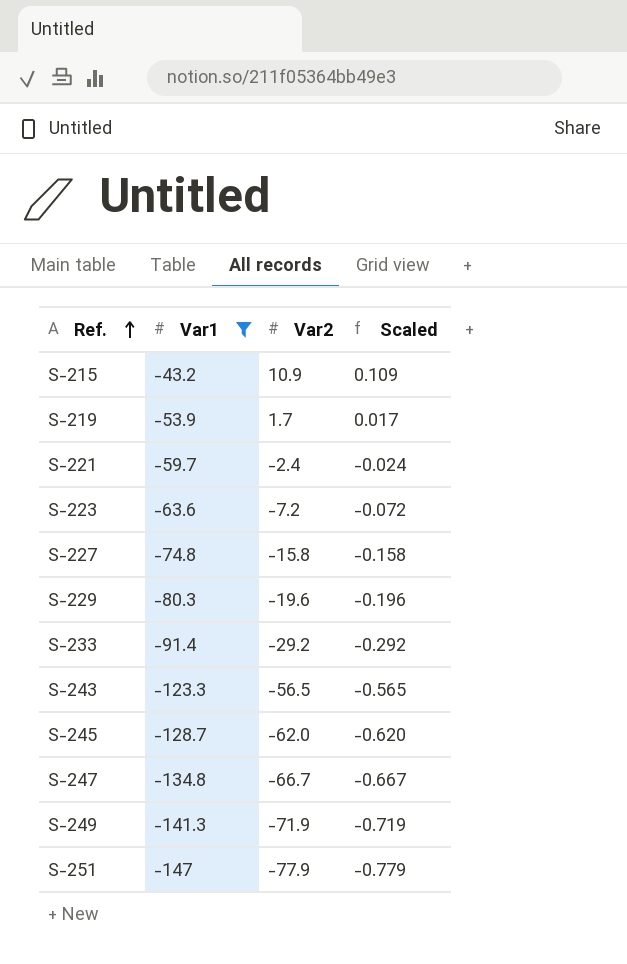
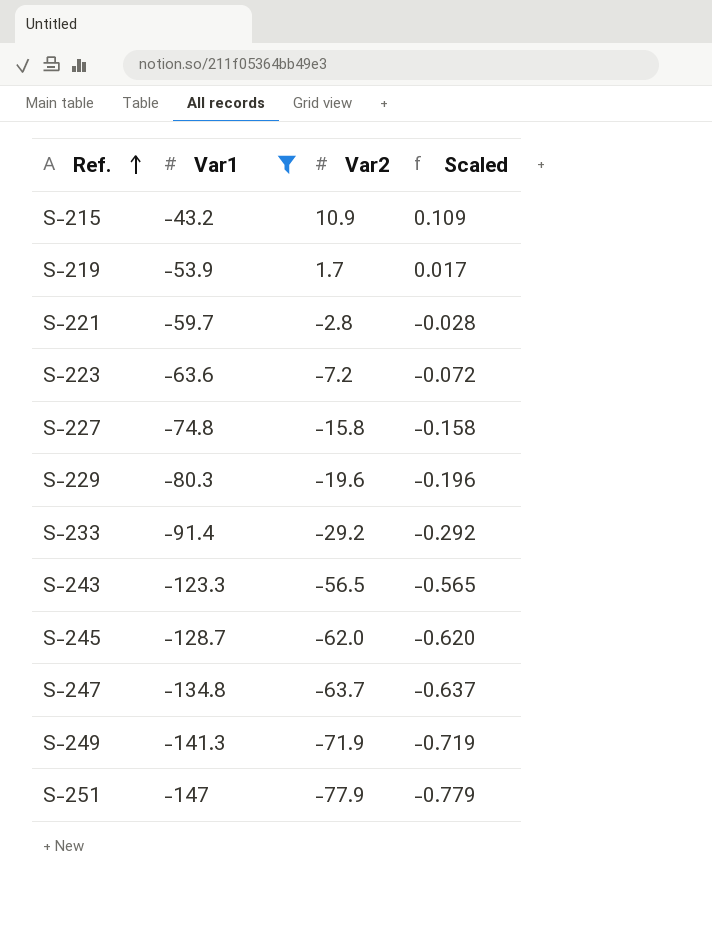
S-221 | Var2: -2.4 -> -2.8
S-221 | Scaled: -0.024 -> -0.028
S-247 | Var2: -66.7 -> -63.7
S-247 | Scaled: -0.667 -> -0.637

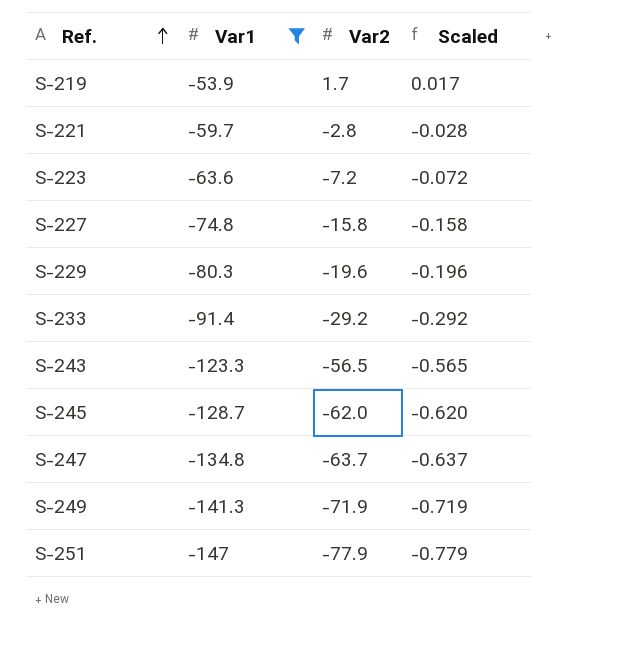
row S-215: -43.2 | 10.9 | 0.109 -> none

